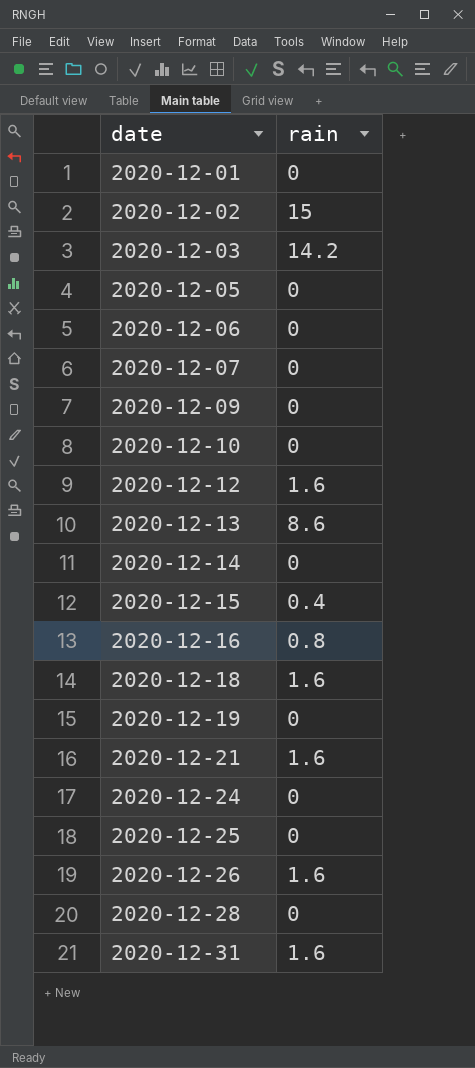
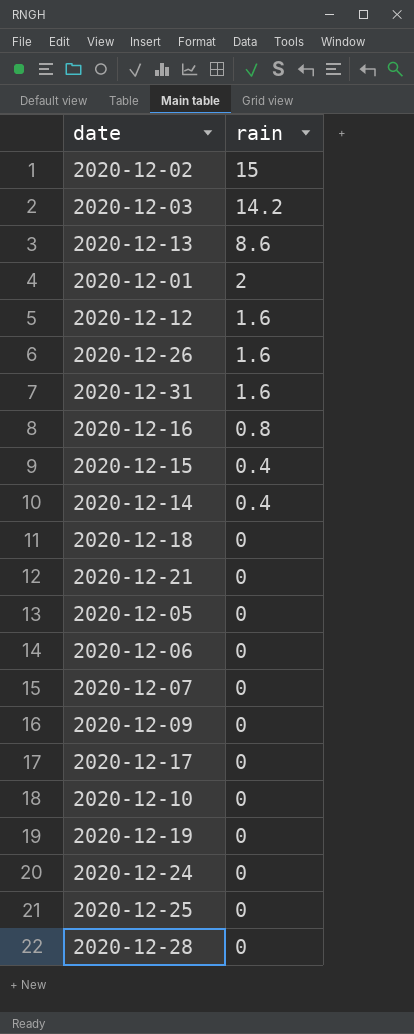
row order: date ascending -> rain descending
2020-12-01 | rain: 0 -> 2
2020-12-14 | rain: 0 -> 0.4
2020-12-18 | rain: 1.6 -> 0
2020-12-21 | rain: 1.6 -> 0
row 2020-12-17: none -> 0

